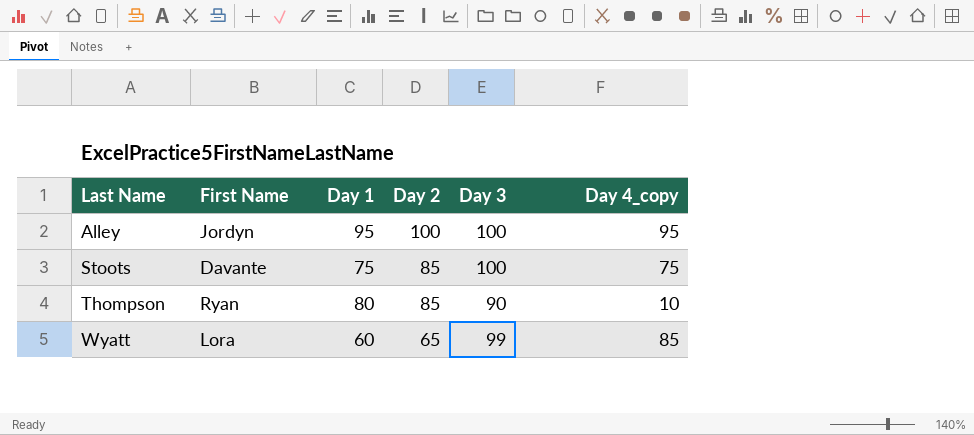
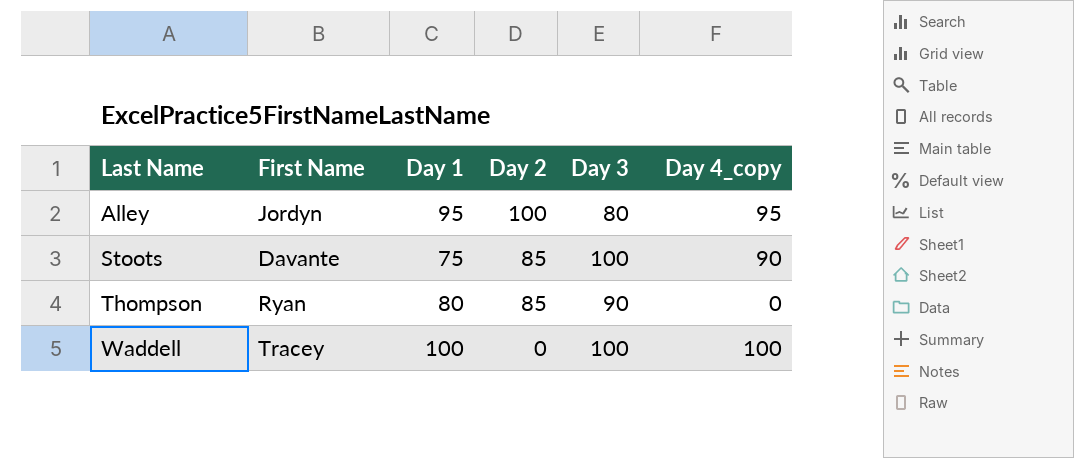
row Wyatt: Lora | 60 | 65 | 99 | 85 -> none
Alley | Day 3: 100 -> 80
Stoots | Day 4_copy: 75 -> 90
Thompson | Day 4_copy: 10 -> 0
row Waddell: none -> Tracey | 100 | 0 | 100 | 100

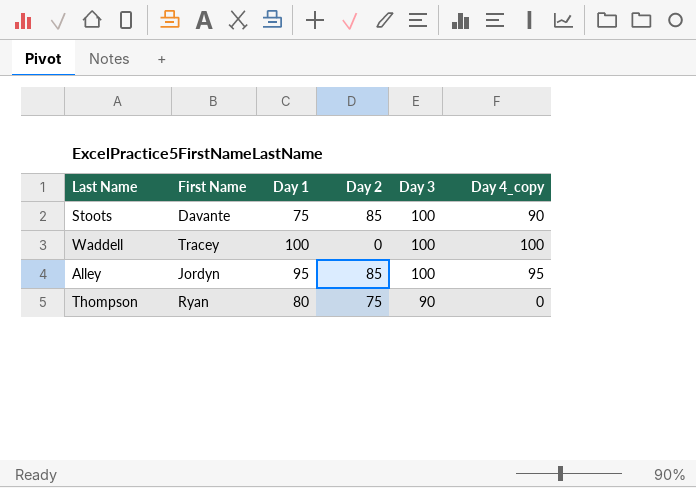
row order: Last Name ascending -> Day 3 descending
Alley | Day 2: 100 -> 85
Alley | Day 3: 80 -> 100
Thompson | Day 2: 85 -> 75

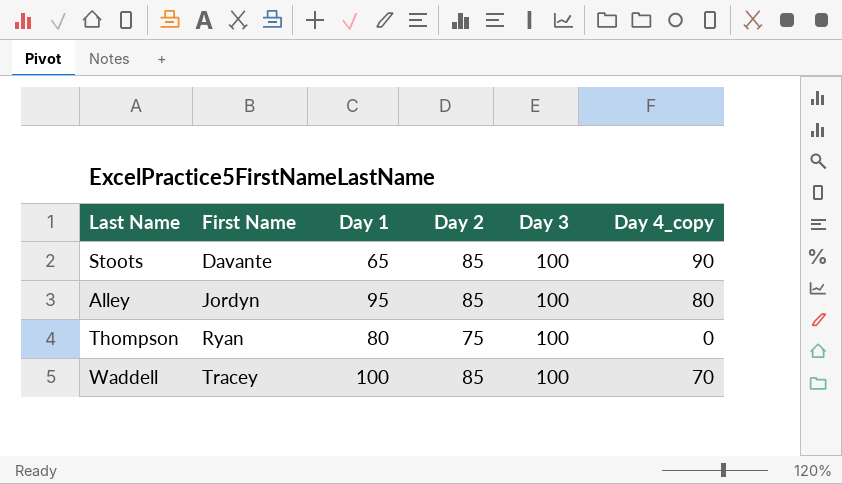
row order: Day 3 descending -> First Name ascending
Stoots | Day 1: 75 -> 65
Alley | Day 4_copy: 95 -> 80
Thompson | Day 3: 90 -> 100
Waddell | Day 2: 0 -> 85
Waddell | Day 4_copy: 100 -> 70

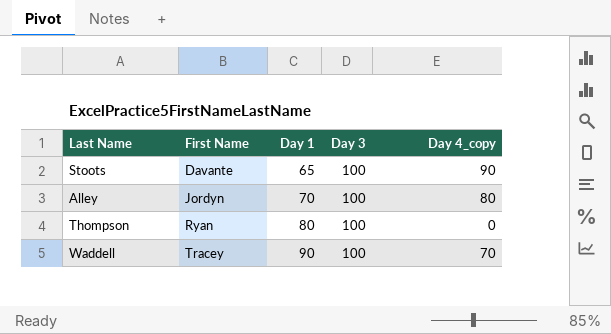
column Day 2 | position: 4 -> none
Alley | Day 1: 95 -> 70
Waddell | Day 1: 100 -> 90

